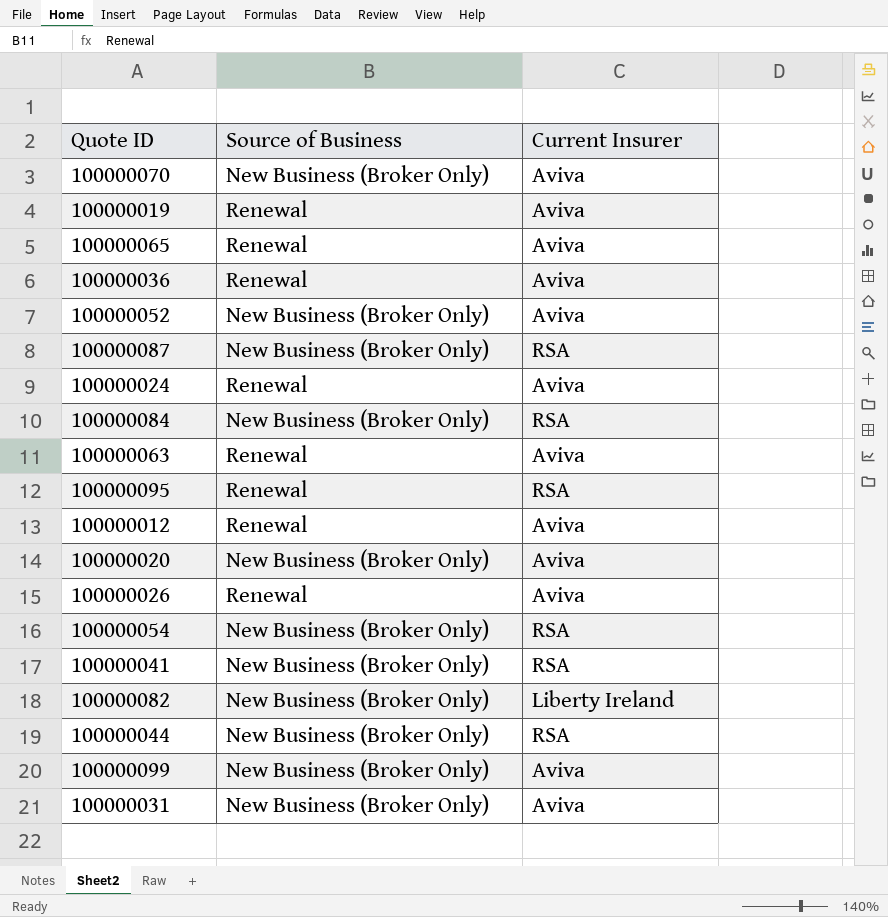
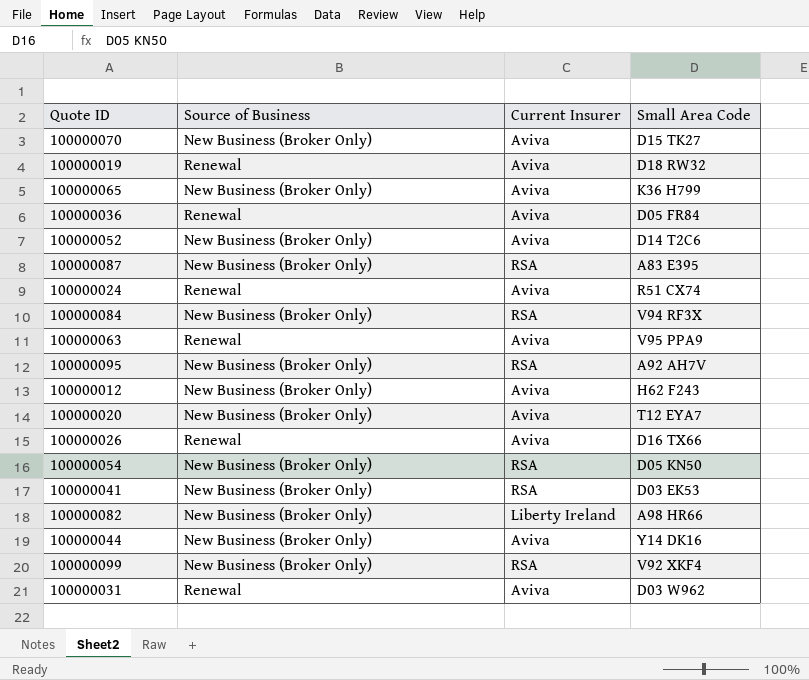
column Small Area Code | position: none -> 4
100000065 | Source of Business: Renewal -> New Business (Broker Only)
100000095 | Source of Business: Renewal -> New Business (Broker Only)
100000012 | Source of Business: Renewal -> New Business (Broker Only)
100000044 | Current Insurer: RSA -> Aviva
100000099 | Current Insurer: Aviva -> RSA
100000031 | Source of Business: New Business (Broker Only) -> Renewal

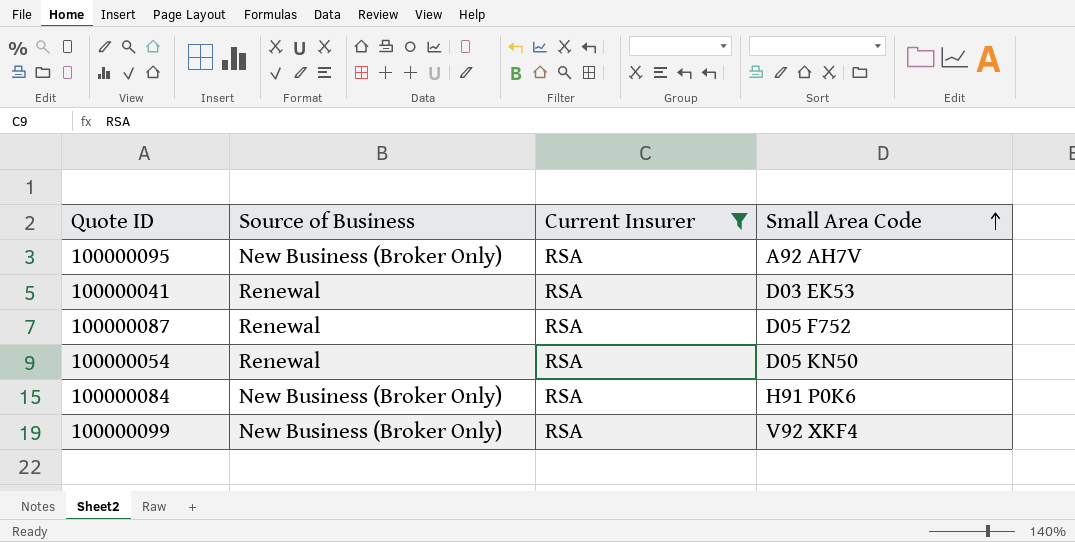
filter: none -> Current Insurer = RSA
row order: none -> Small Area Code ascending
100000041 | Source of Business: New Business (Broker Only) -> Renewal
100000087 | Source of Business: New Business (Broker Only) -> Renewal
100000087 | Small Area Code: A83 E395 -> D05 F752
100000054 | Source of Business: New Business (Broker Only) -> Renewal
100000084 | Small Area Code: V94 RF3X -> H91 P0K6

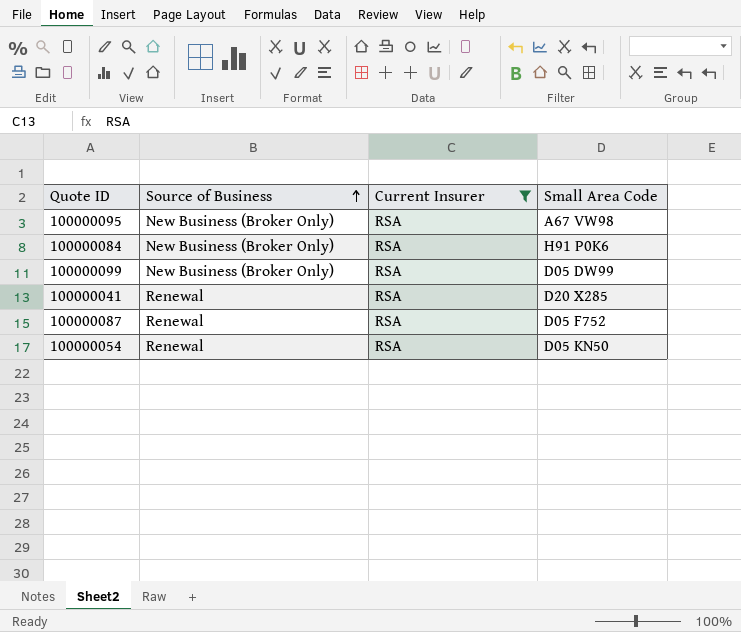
row order: Small Area Code ascending -> Source of Business ascending
100000095 | Small Area Code: A92 AH7V -> A67 VW98
100000099 | Small Area Code: V92 XKF4 -> D05 DW99
100000041 | Small Area Code: D03 EK53 -> D20 X285

